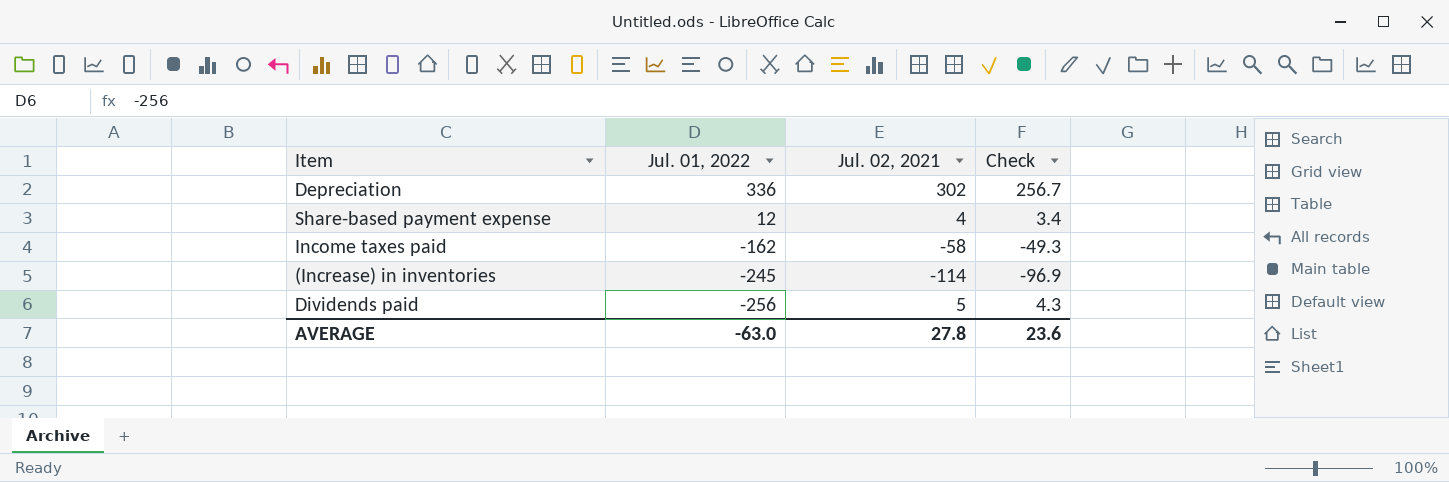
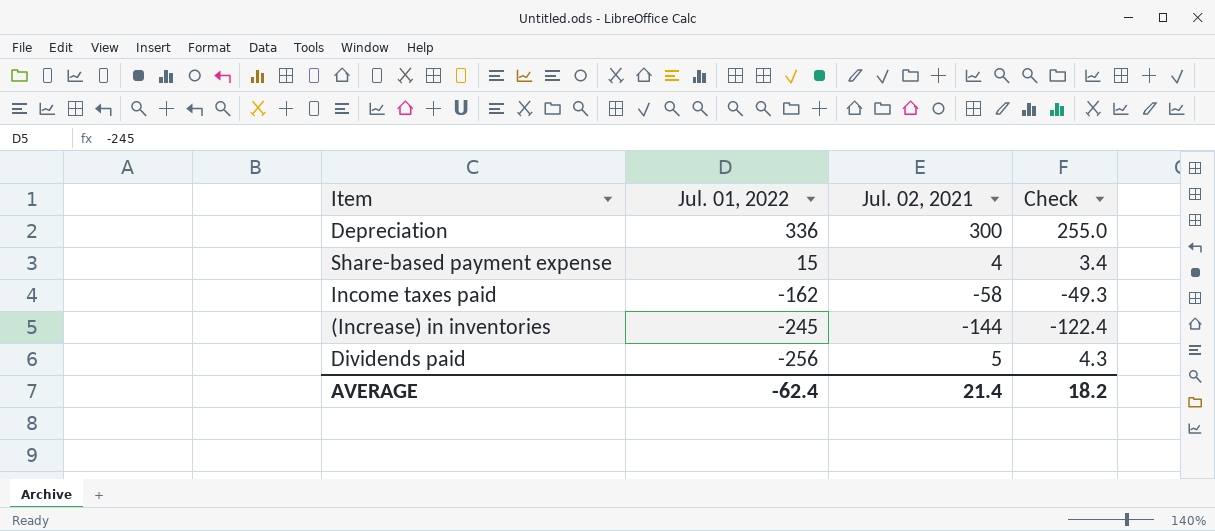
Depreciation | Jul. 02, 2021: 302 -> 300
Depreciation | Check: 256.7 -> 255.0
Share-based payment expense | Jul. 01, 2022: 12 -> 15
(Increase) in inventories | Jul. 02, 2021: -114 -> -144
(Increase) in inventories | Check: -96.9 -> -122.4
AVERAGE | Jul. 01, 2022: -63.0 -> -62.4
AVERAGE | Jul. 02, 2021: 27.8 -> 21.4
AVERAGE | Check: 23.6 -> 18.2

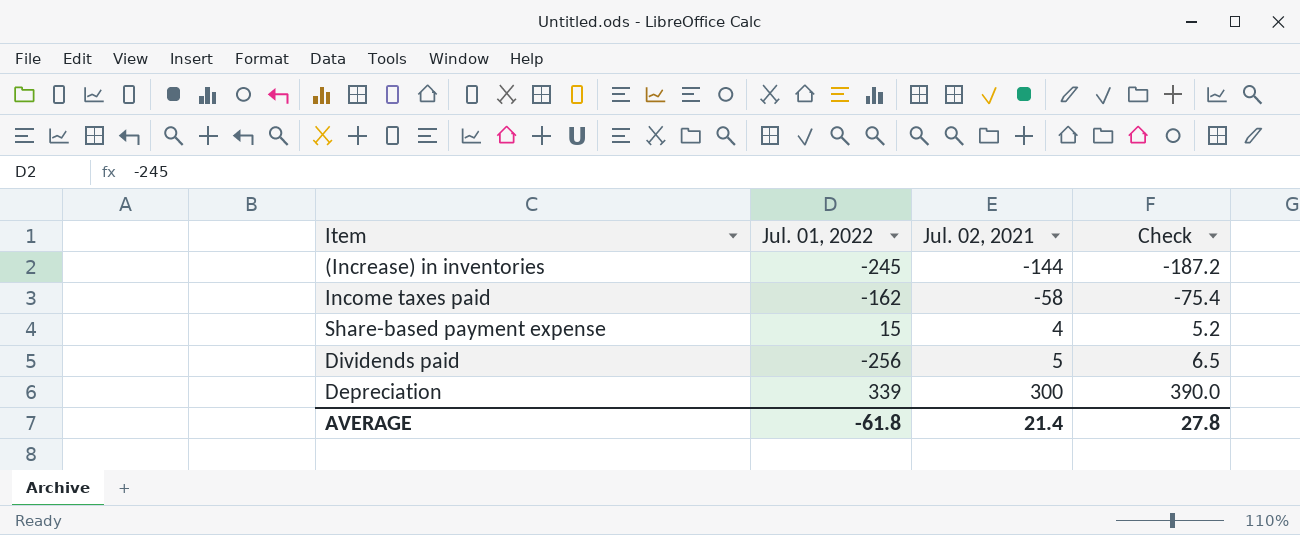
row order: Jul. 01, 2022 descending -> Jul. 02, 2021 ascending
column Check | formula: [Jul. 02, 2021] * 0.85 -> [Jul. 02, 2021] * 1.3
Depreciation | Jul. 01, 2022: 336 -> 339
AVERAGE | Jul. 01, 2022: -62.4 -> -61.8
AVERAGE | Check: 18.2 -> 27.8

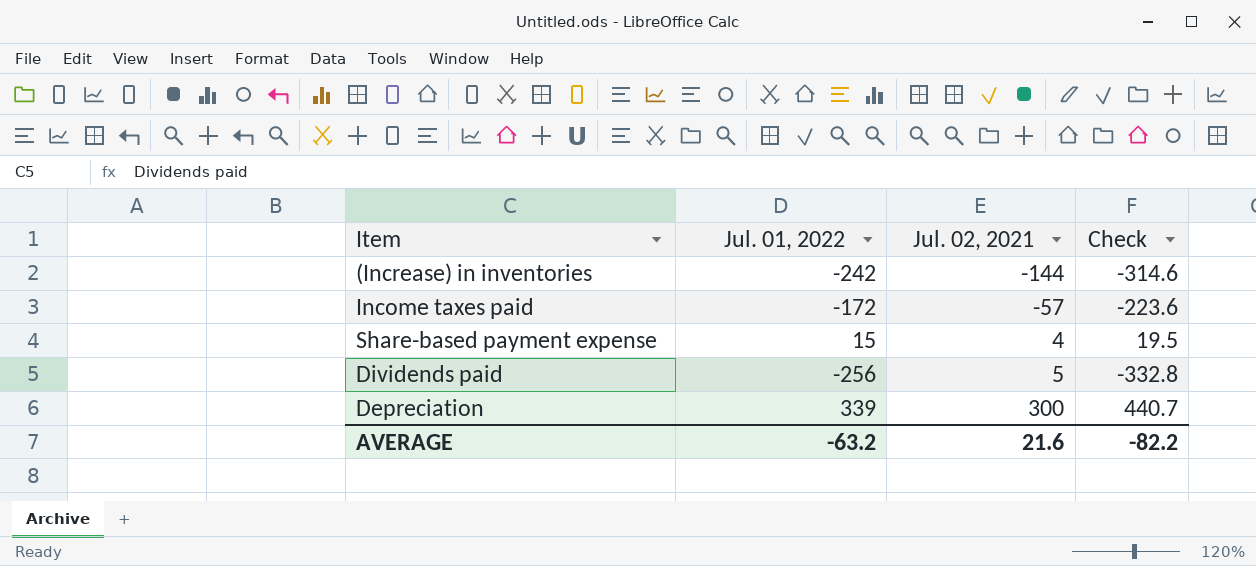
column Check | formula: [Jul. 02, 2021] * 1.3 -> [Jul. 01, 2022] * 1.3
(Increase) in inventories | Jul. 01, 2022: -245 -> -242
Income taxes paid | Jul. 01, 2022: -162 -> -172
Income taxes paid | Jul. 02, 2021: -58 -> -57
AVERAGE | Jul. 01, 2022: -61.8 -> -63.2
AVERAGE | Jul. 02, 2021: 21.4 -> 21.6
AVERAGE | Check: 27.8 -> -82.2

